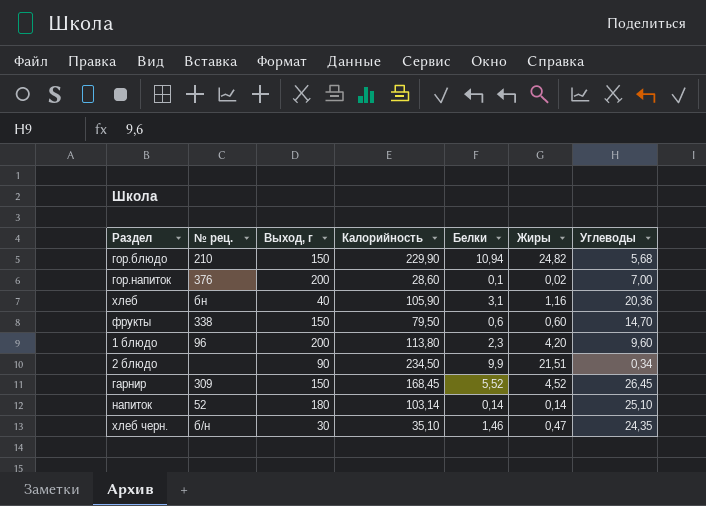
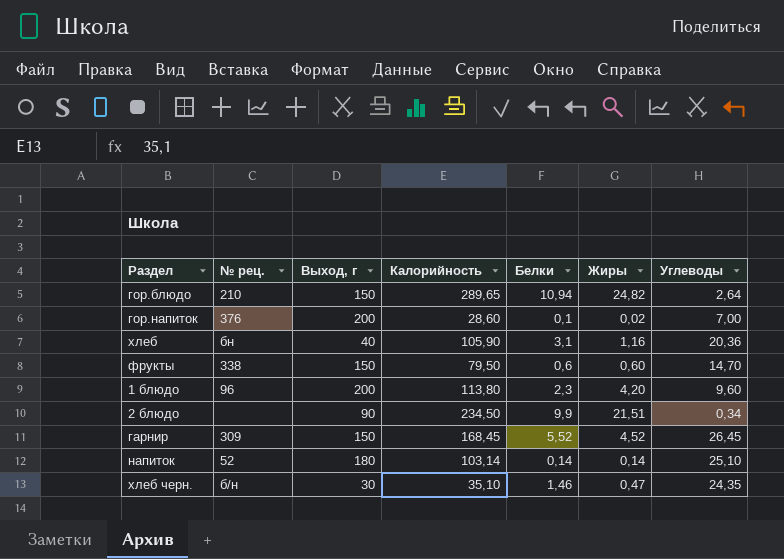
гор.блюдо | Калорийность: 229,90 -> 289,65
гор.блюдо | Углеводы: 5,68 -> 2,64

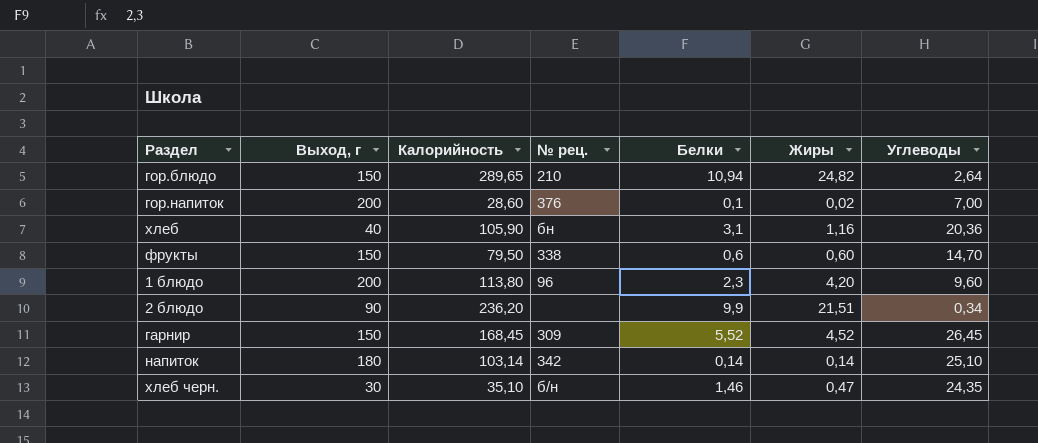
column № рец. | position: 2 -> 4
2 блюдо | Калорийность: 234,50 -> 236,20
напиток | № рец.: 52 -> 342

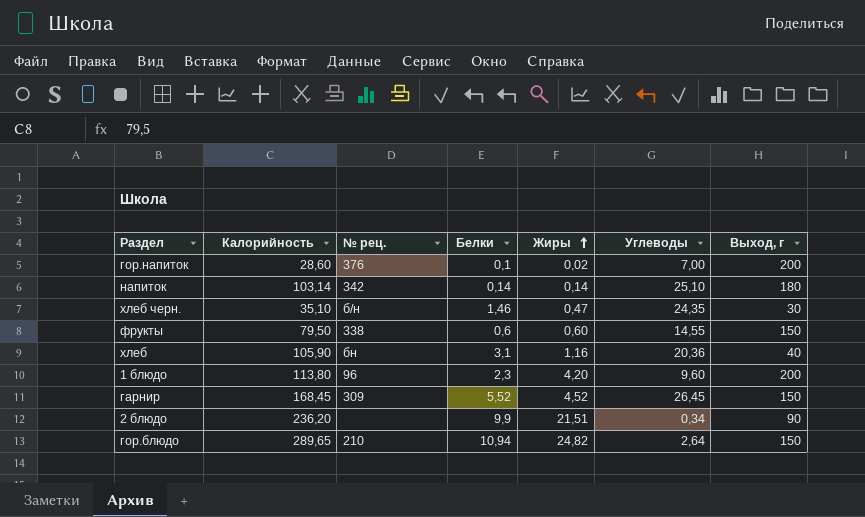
row order: none -> Жиры ascending
column Выход, г | position: 2 -> 7
фрукты | Углеводы: 14,70 -> 14,55

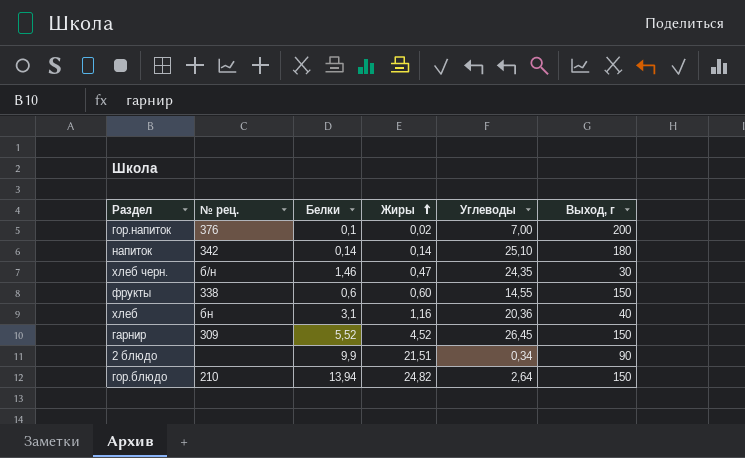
column Калорийность | position: 2 -> none
row 1 блюдо: 113,80 | 96 | 2,3 | 4,20 | 9,60 | 200 -> none
гор.блюдо | Белки: 10,94 -> 13,94

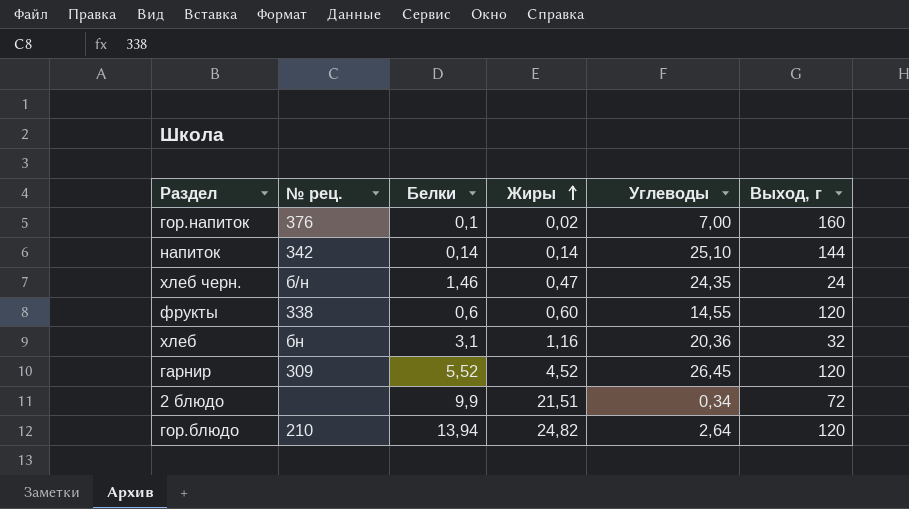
гор.напиток | Выход, г: 200 -> 160
напиток | Выход, г: 180 -> 144
хлеб черн. | Выход, г: 30 -> 24
фрукты | Выход, г: 150 -> 120
хлеб | Выход, г: 40 -> 32
гарнир | Выход, г: 150 -> 120
2 блюдо | Выход, г: 90 -> 72
гор.блюдо | Выход, г: 150 -> 120

